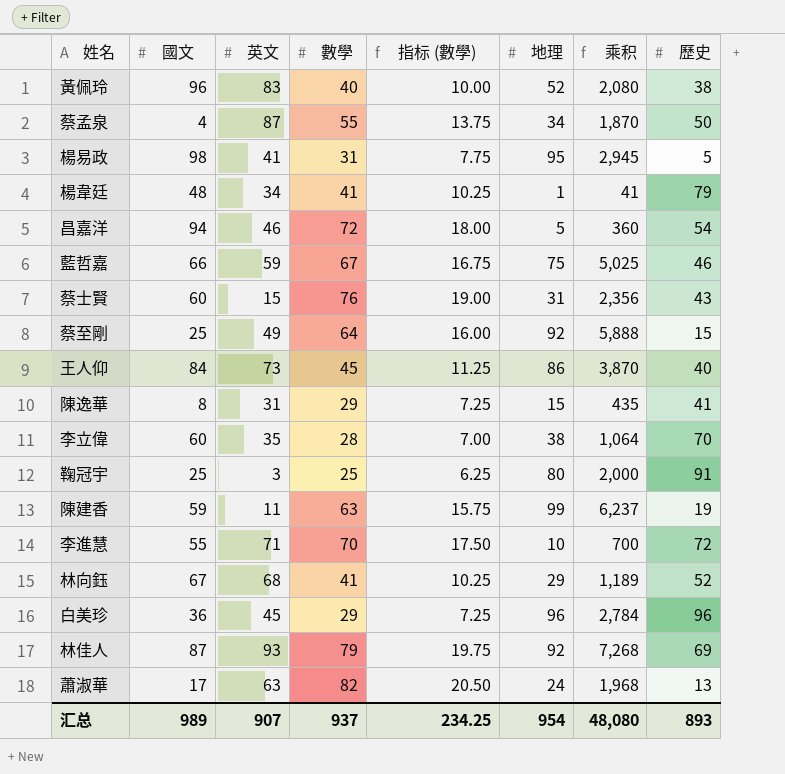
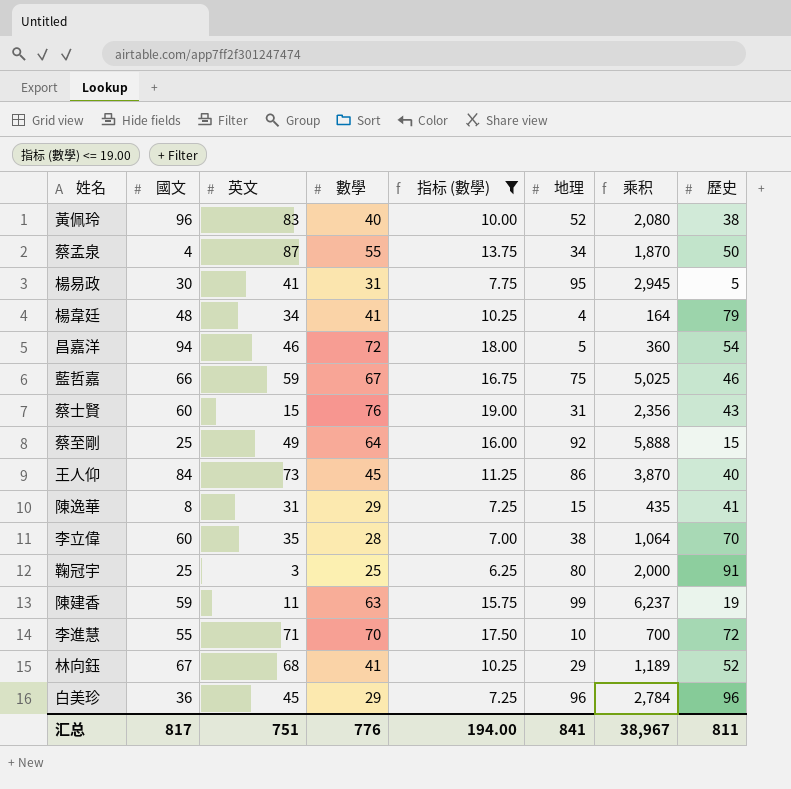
filter: none -> 指标 (數學) <= 19.00
楊易政 | 國文: 98 -> 30
楊韋廷 | 地理: 1 -> 4
楊韋廷 | 乘积: 41 -> 164
汇总 | 國文: 989 -> 817
汇总 | 英文: 907 -> 751
汇总 | 數學: 937 -> 776
汇总 | 指标 (數學): 234.25 -> 194.00
汇总 | 地理: 954 -> 841
汇总 | 乘积: 48,080 -> 38,967
汇总 | 歷史: 893 -> 811

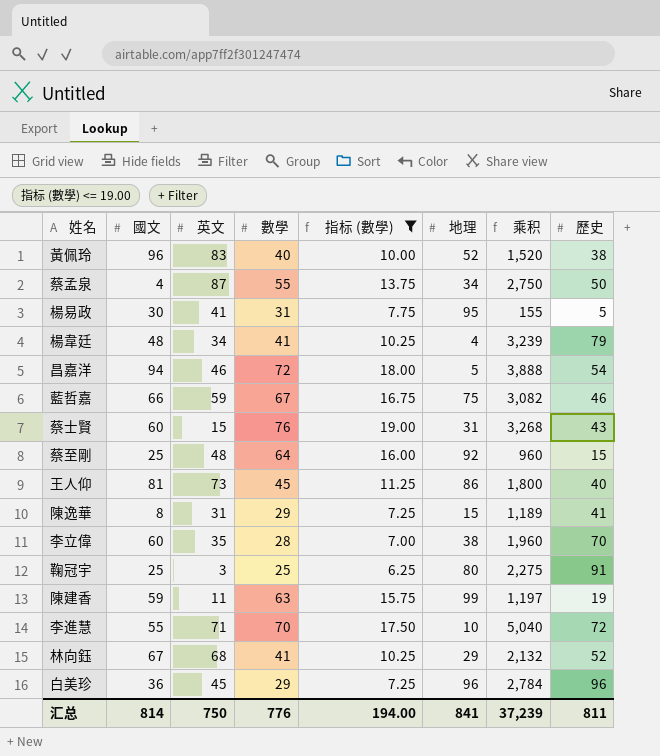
column 乘积 | formula: [數學] * [地理] -> [數學] * [歷史]
蔡至剛 | 英文: 49 -> 48
王人仰 | 國文: 84 -> 81
汇总 | 國文: 817 -> 814
汇总 | 英文: 751 -> 750
汇总 | 乘积: 38,967 -> 37,239

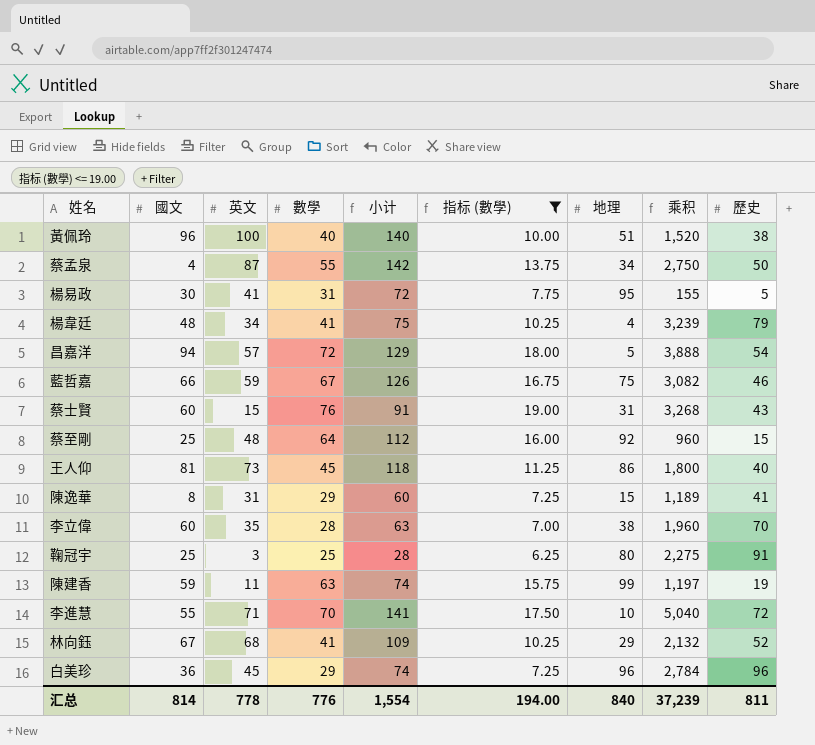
column 小计 | formula: none -> [英文] + [數學]
黃佩玲 | 英文: 83 -> 100
黃佩玲 | 地理: 52 -> 51
昌嘉洋 | 英文: 46 -> 57
汇总 | 英文: 750 -> 778
汇总 | 地理: 841 -> 840

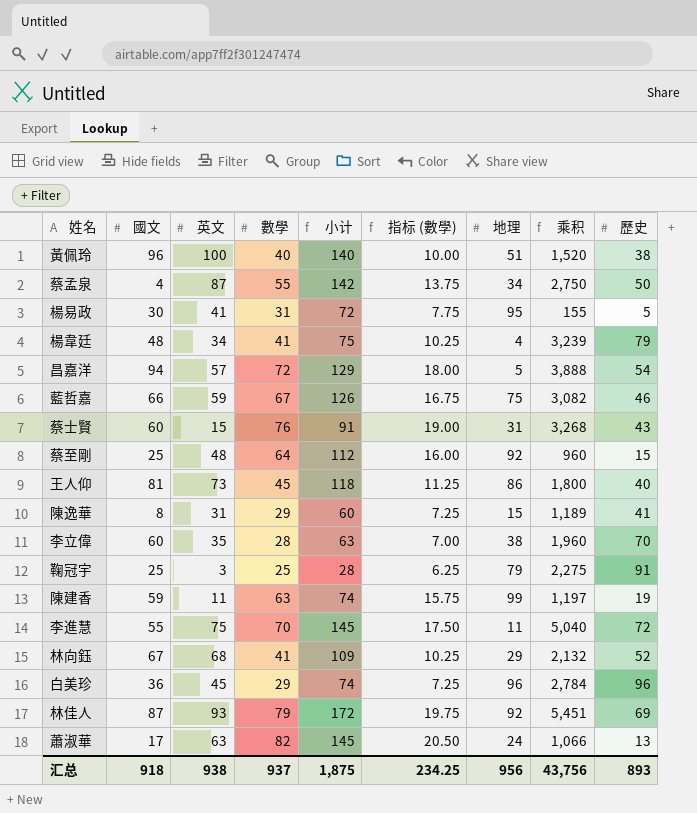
filter: 指标 (數學) <= 19.00 -> none
鞠冠宇 | 地理: 80 -> 79
李進慧 | 英文: 71 -> 75
李進慧 | 小计: 141 -> 145
李進慧 | 地理: 10 -> 11
汇总 | 國文: 814 -> 918
汇总 | 英文: 778 -> 938
汇总 | 數學: 776 -> 937
汇总 | 小计: 1,554 -> 1,875
汇总 | 指标 (數學): 194.00 -> 234.25
汇总 | 地理: 840 -> 956
汇总 | 乘积: 37,239 -> 43,756
汇总 | 歷史: 811 -> 893

